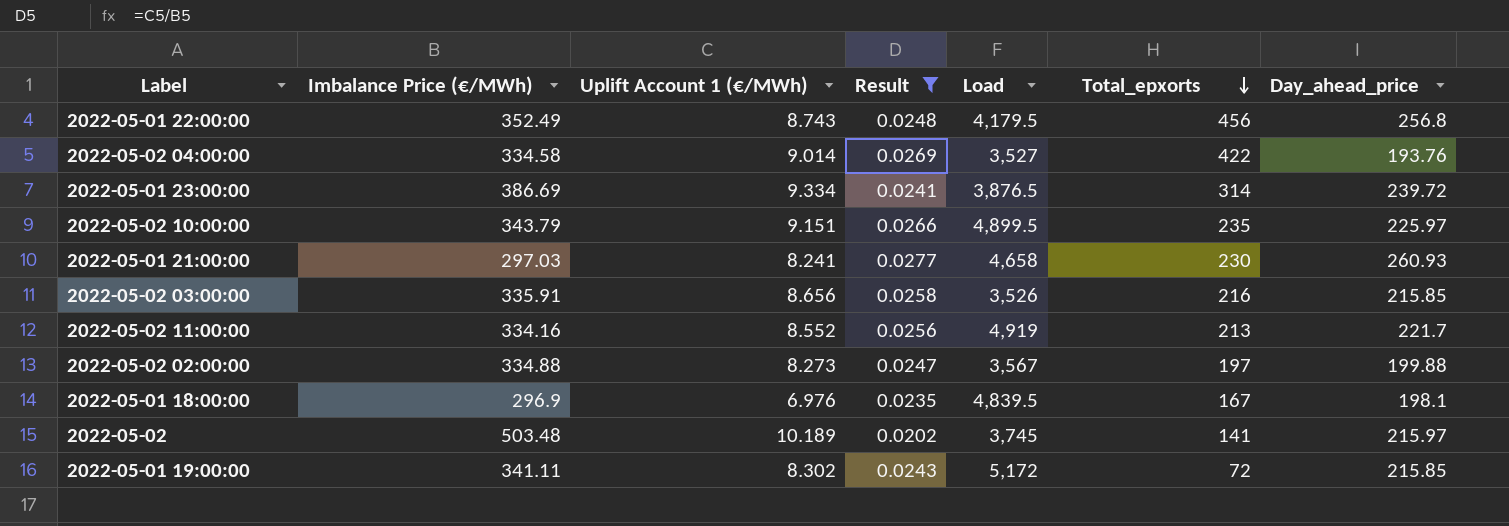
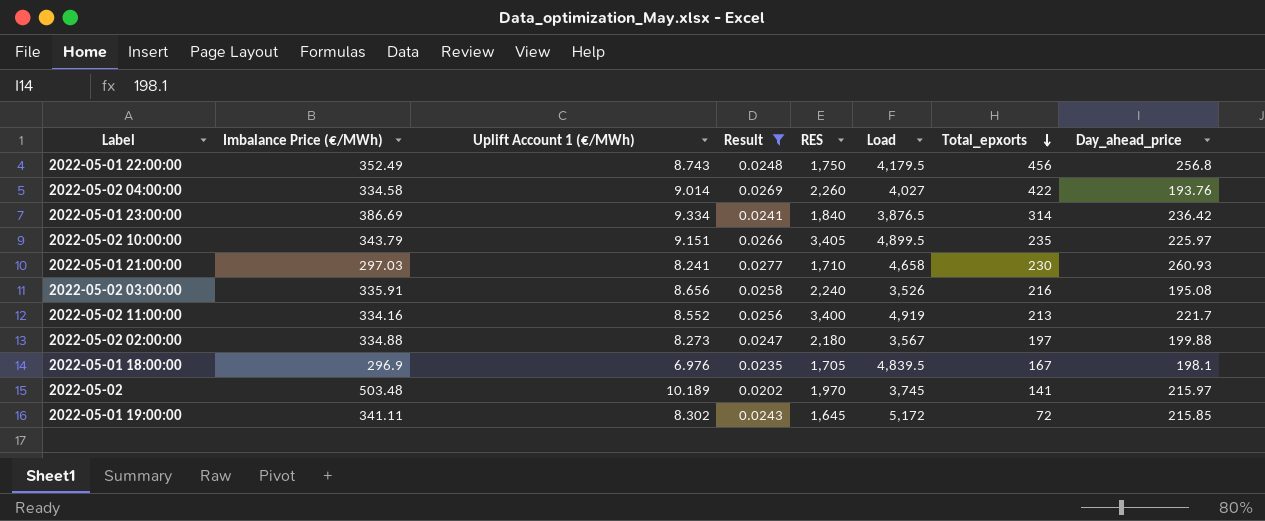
column RES | position: none -> 5
2022-05-02 04:00:00 | Load: 3,527 -> 4,027
2022-05-01 23:00:00 | Day_ahead_price: 239.72 -> 236.42
2022-05-02 03:00:00 | Day_ahead_price: 215.85 -> 195.08

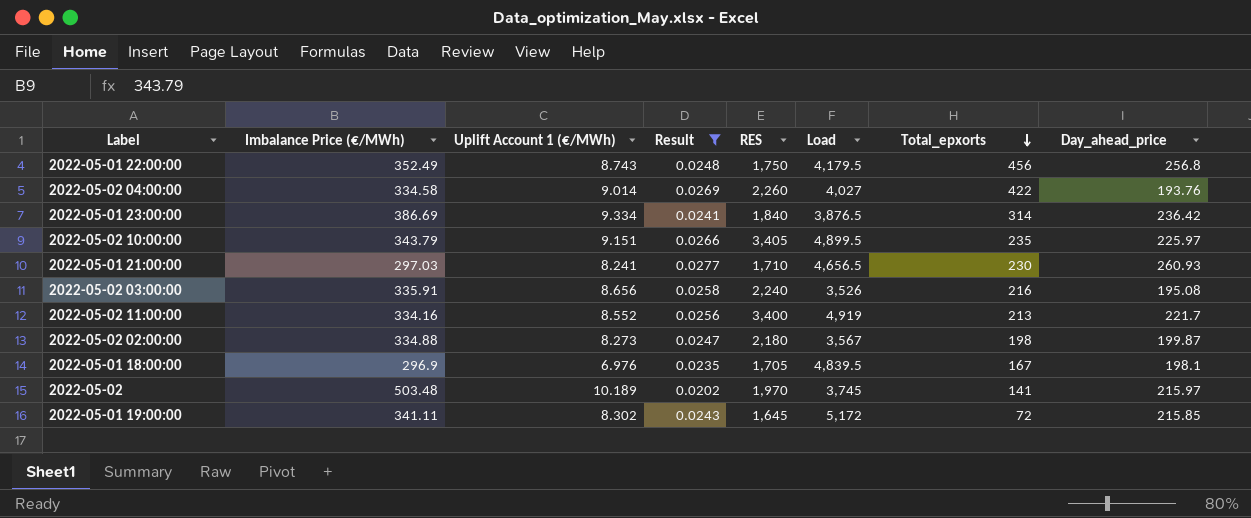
2022-05-01 21:00:00 | Load: 4,658 -> 4,656.5
2022-05-02 02:00:00 | Total_epxorts: 197 -> 198
2022-05-02 02:00:00 | Day_ahead_price: 199.88 -> 199.87

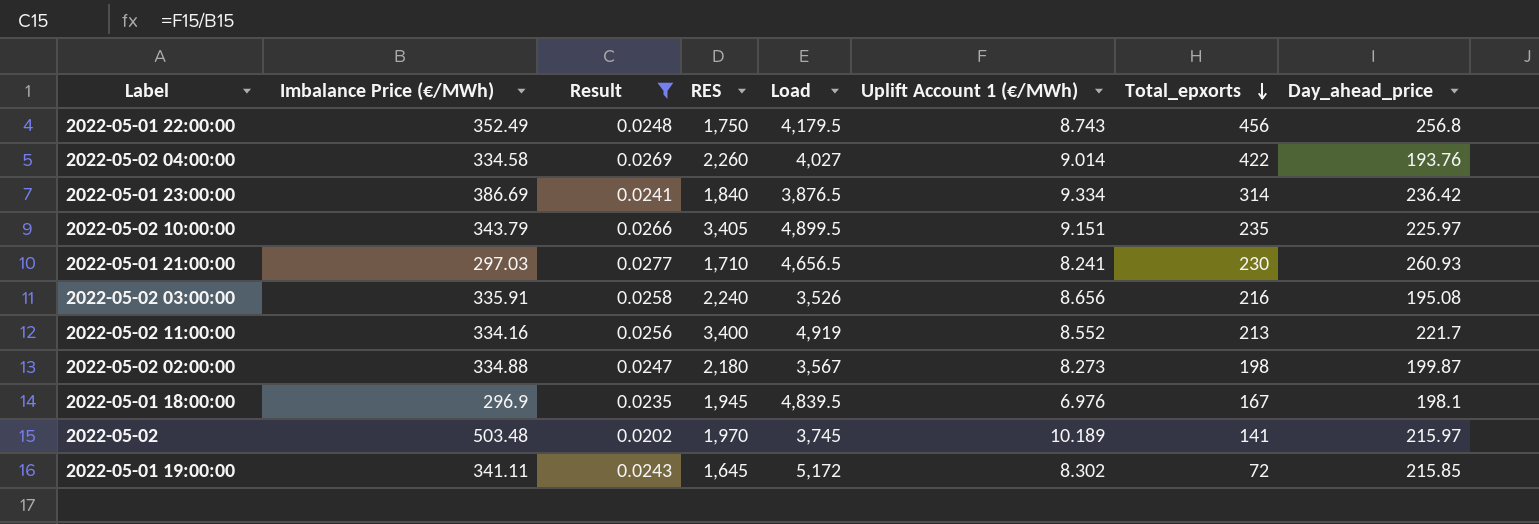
column Uplift Account 1 (€/MWh) | position: 3 -> 6
2022-05-01 18:00:00 | RES: 1,705 -> 1,945

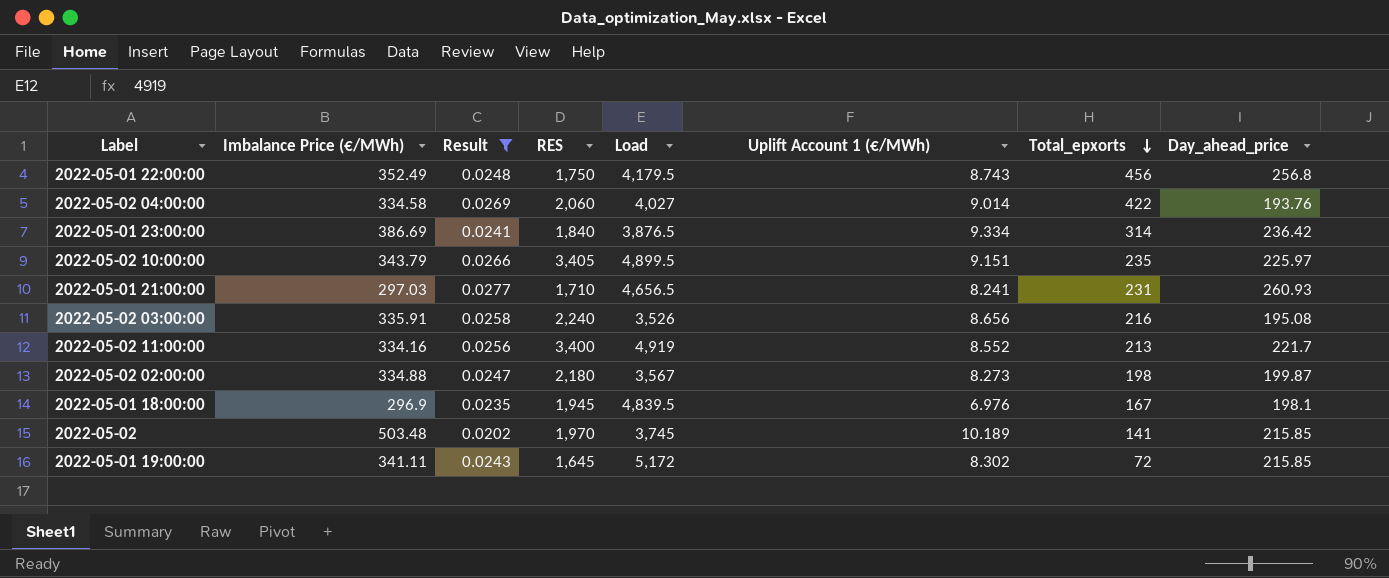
2022-05-02 04:00:00 | RES: 2,260 -> 2,060
2022-05-01 21:00:00 | Total_epxorts: 230 -> 231
2022-05-02 | Day_ahead_price: 215.97 -> 215.85

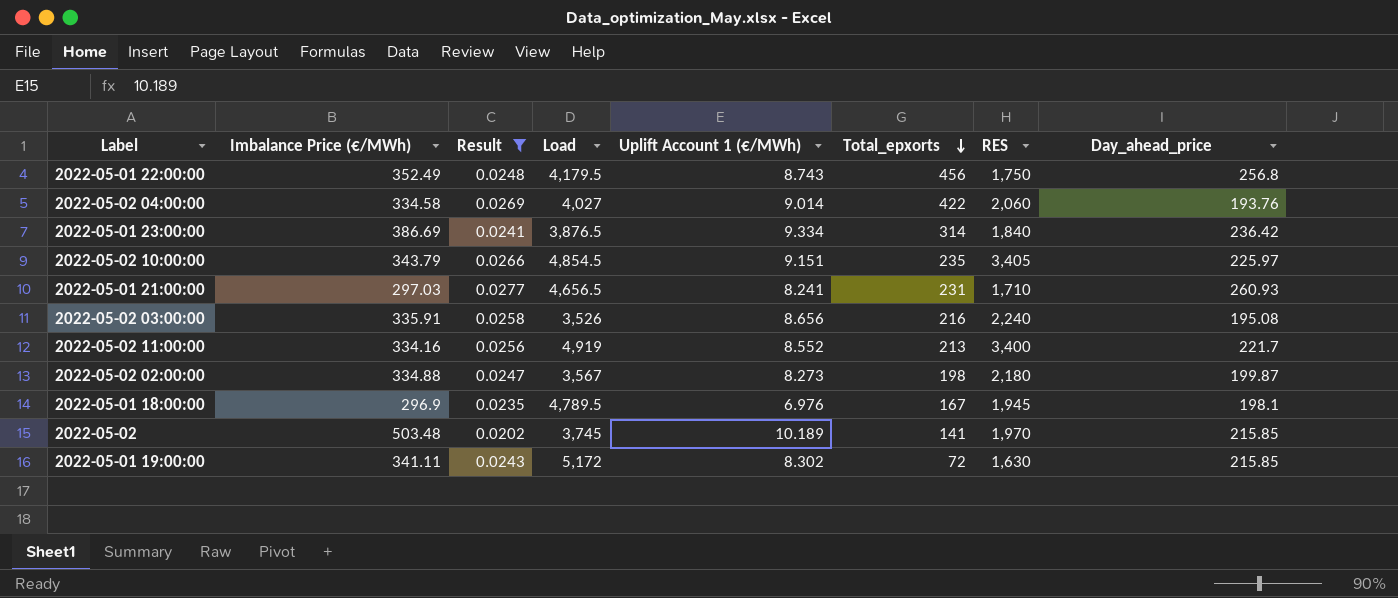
column RES | position: 4 -> 7
2022-05-02 10:00:00 | Load: 4,899.5 -> 4,854.5
2022-05-01 18:00:00 | Load: 4,839.5 -> 4,789.5
2022-05-01 19:00:00 | RES: 1,645 -> 1,630

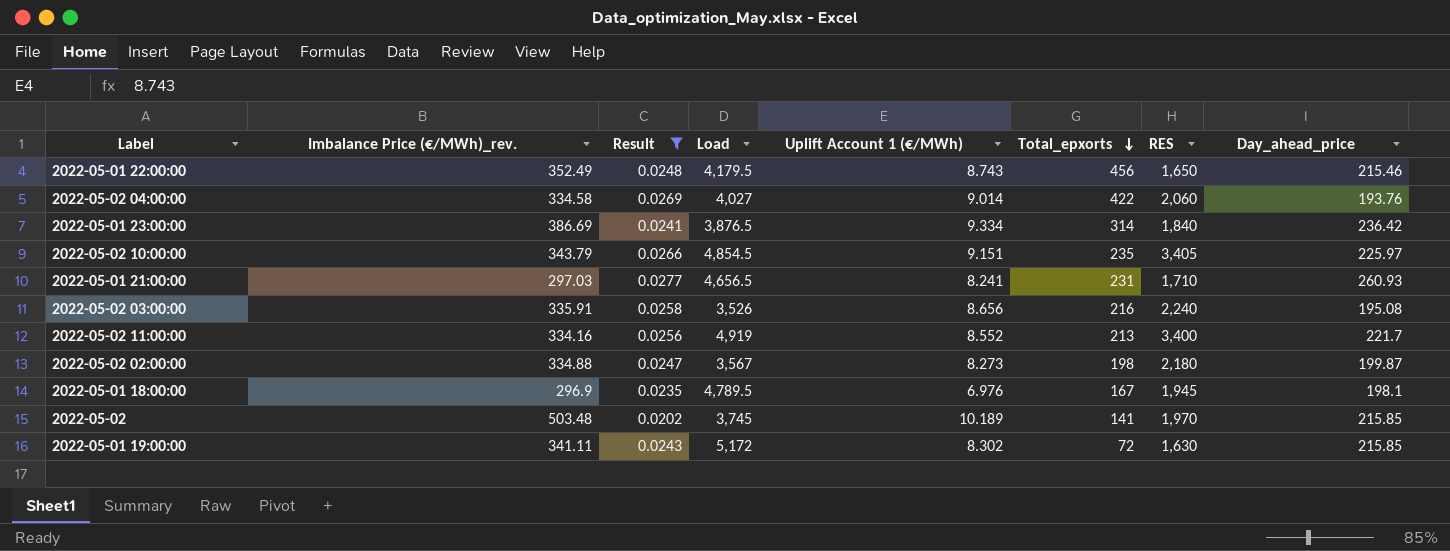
column name: Imbalance Price (€/MWh) -> Imbalance Price (€/MWh)_rev.
2022-05-01 22:00:00 | RES: 1,750 -> 1,650
2022-05-01 22:00:00 | Day_ahead_price: 256.8 -> 215.46

